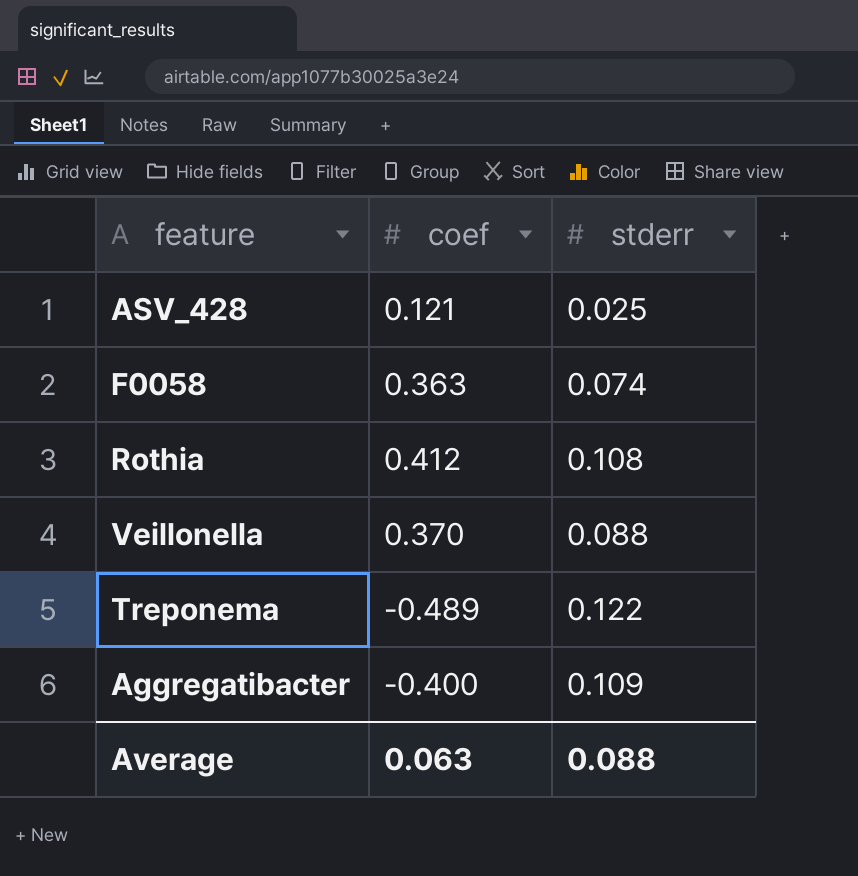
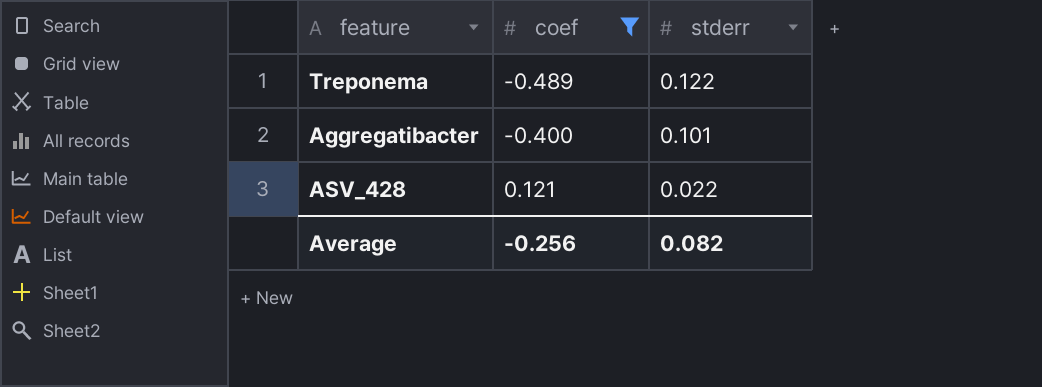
filter: none -> coef <= 0.121
row order: none -> coef ascending
Aggregatibacter | stderr: 0.109 -> 0.101
ASV_428 | stderr: 0.025 -> 0.022
Average | coef: 0.063 -> -0.256
Average | stderr: 0.088 -> 0.082

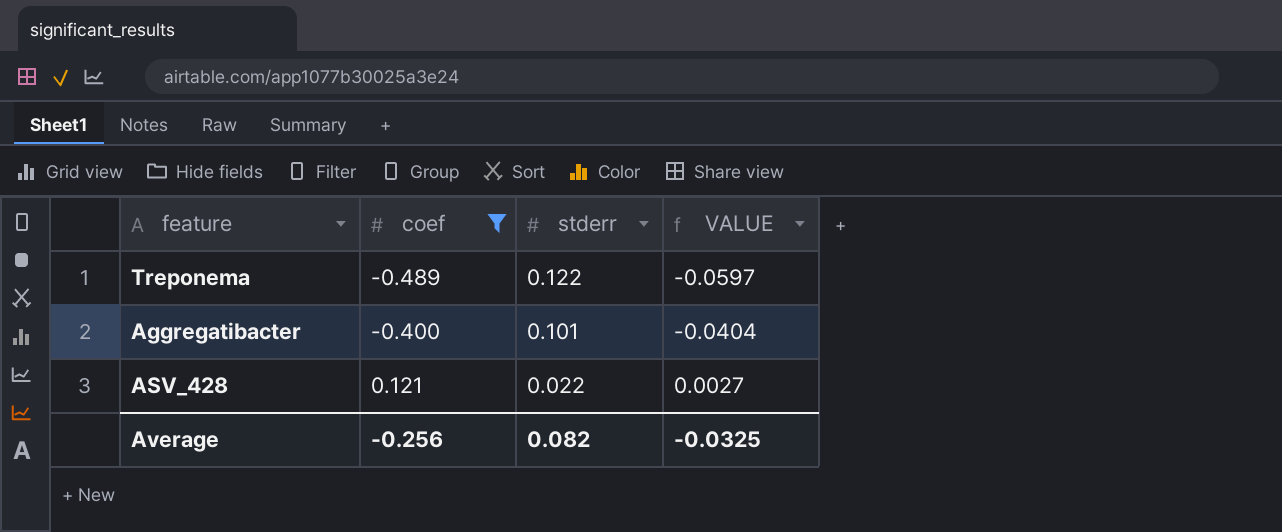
column VALUE | formula: none -> [coef] * [stderr]

